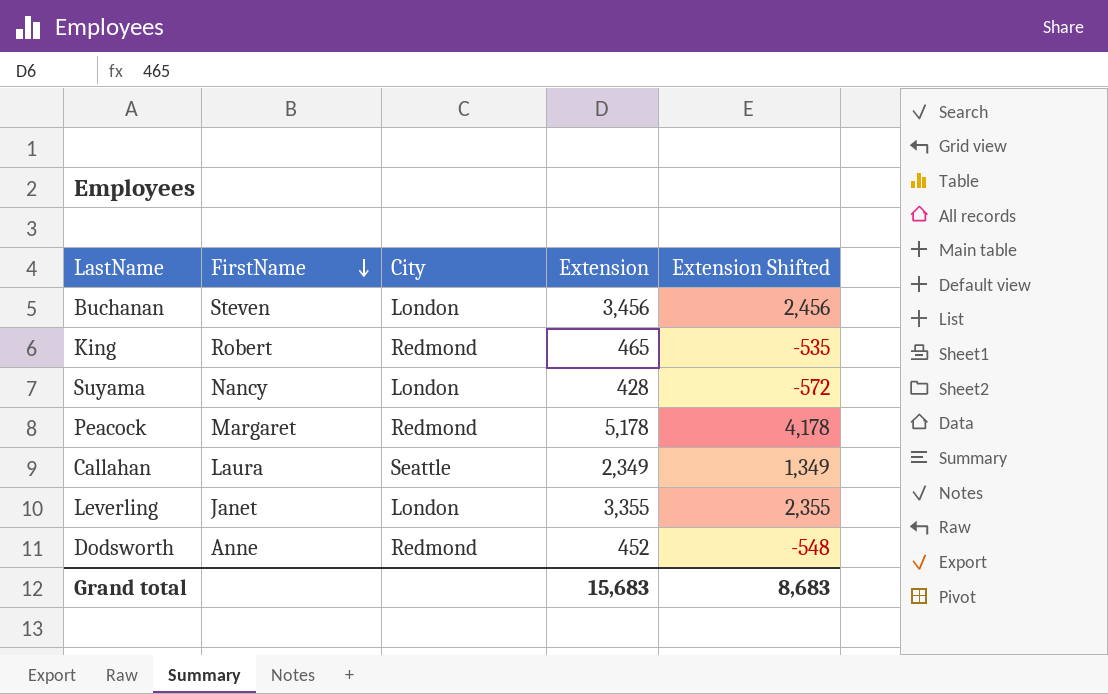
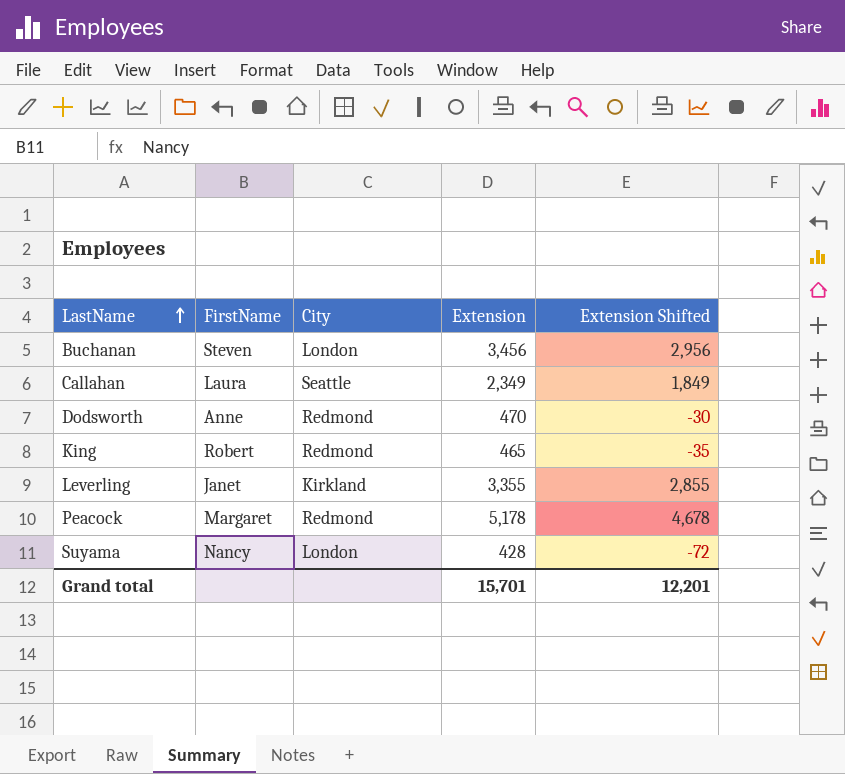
row order: FirstName descending -> LastName ascending
column Extension Shifted | formula: [Extension] - 1000 -> [Extension] - 500
Dodsworth | Extension: 452 -> 470
Leverling | City: London -> Kirkland
Grand total | Extension: 15,683 -> 15,701
Grand total | Extension Shifted: 8,683 -> 12,201

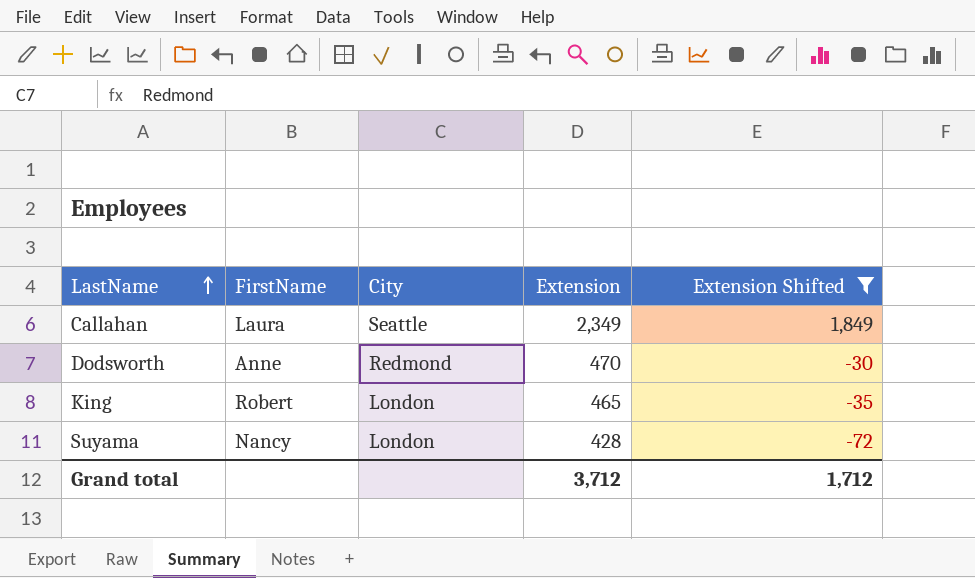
filter: none -> Extension Shifted <= 1,849
King | City: Redmond -> London
Grand total | Extension: 15,701 -> 3,712
Grand total | Extension Shifted: 12,201 -> 1,712

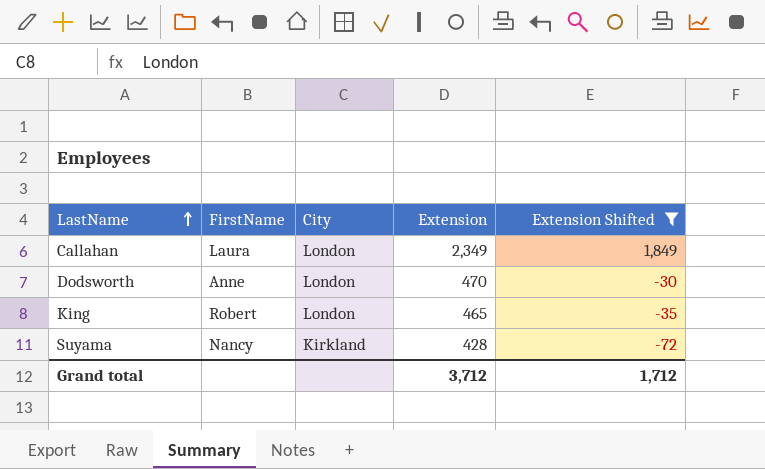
Callahan | City: Seattle -> London
Dodsworth | City: Redmond -> London
Suyama | City: London -> Kirkland

